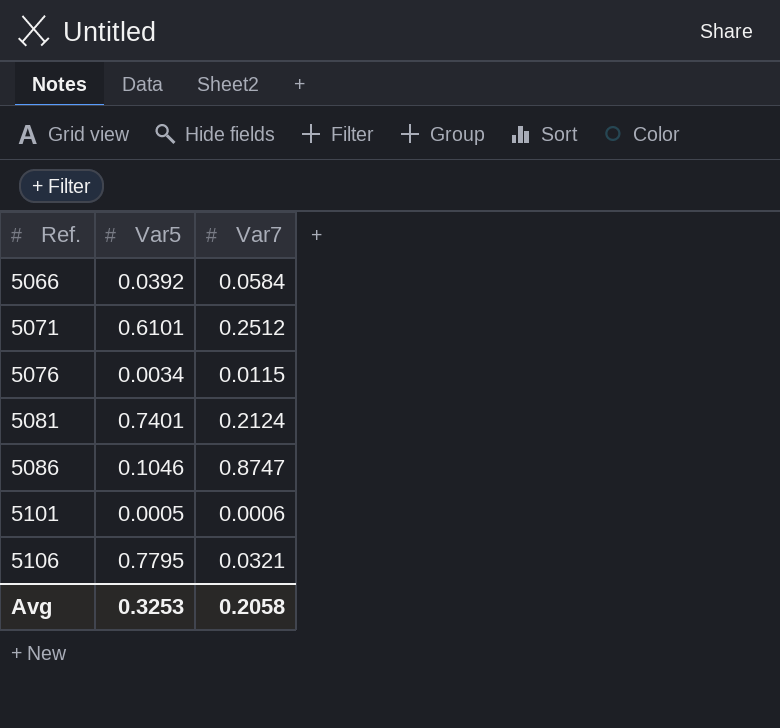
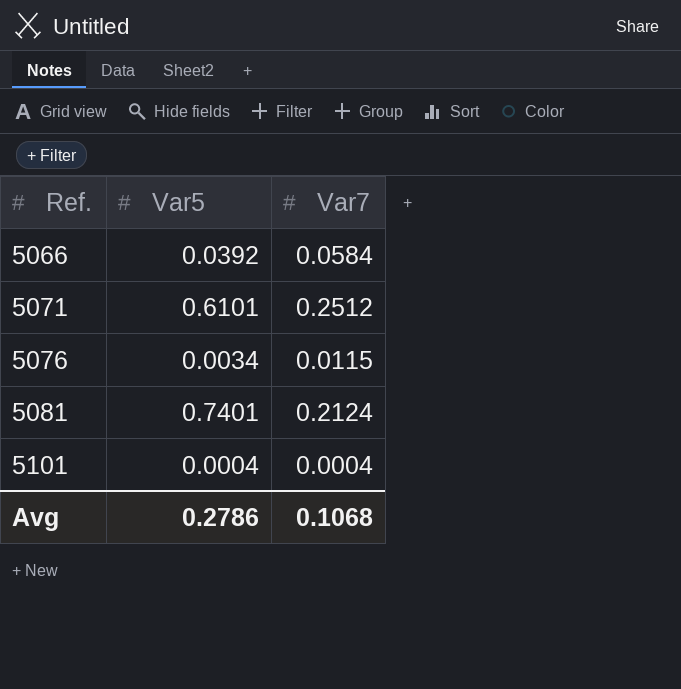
row 5086: 0.1046 | 0.8747 -> none
row 5106: 0.7795 | 0.0321 -> none
5101 | Var5: 0.0005 -> 0.0004
5101 | Var7: 0.0006 -> 0.0004
Avg | Var5: 0.3253 -> 0.2786
Avg | Var7: 0.2058 -> 0.1068

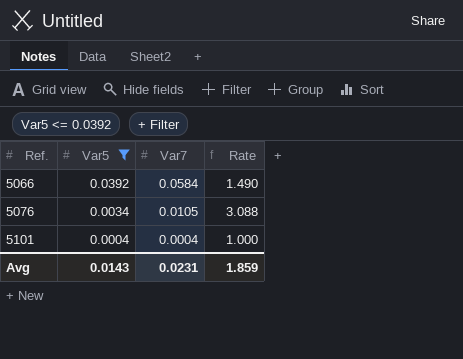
filter: none -> Var5 <= 0.0392
column Rate | formula: none -> [Var7] / [Var5]
5076 | Var7: 0.0115 -> 0.0105
Avg | Var5: 0.2786 -> 0.0143
Avg | Var7: 0.1068 -> 0.0231

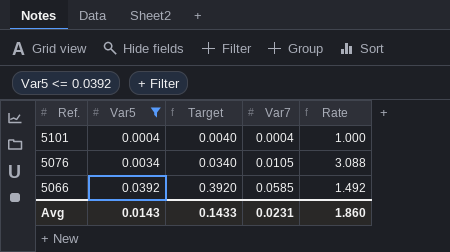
row order: Ref. ascending -> Ref. descending
column Target | formula: none -> [Var5] * 10
5066 | Var7: 0.0584 -> 0.0585
5066 | Rate: 1.490 -> 1.492
Avg | Rate: 1.859 -> 1.860

